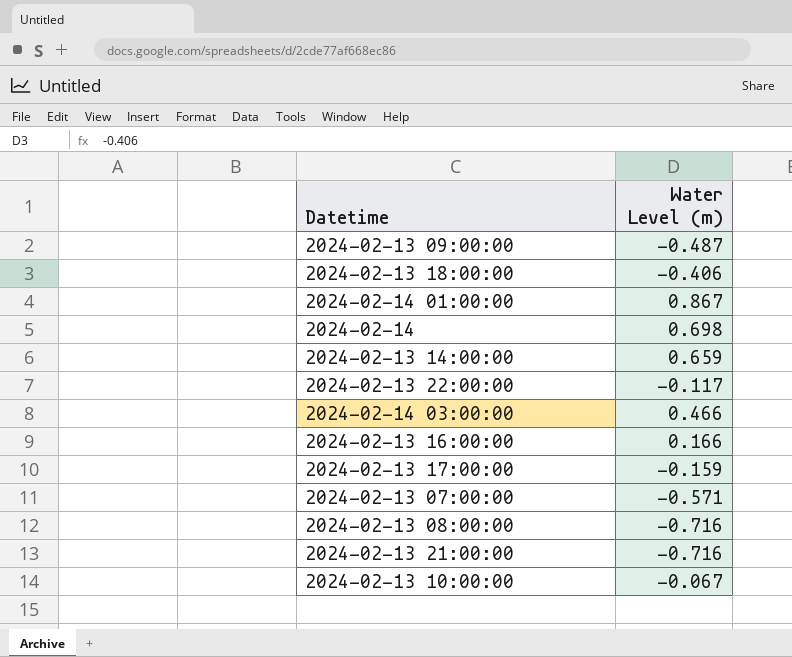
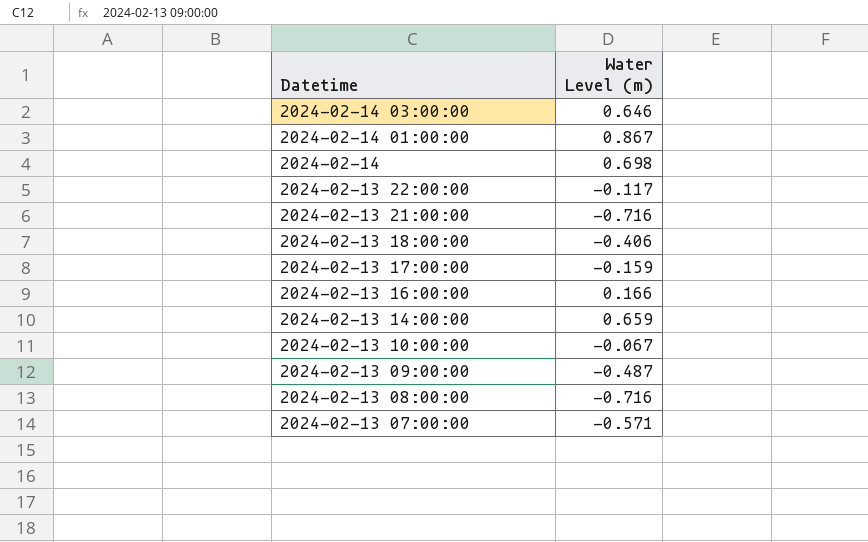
row order: none -> Datetime descending
2024-02-14 03:00:00 | Water Level (m): 0.466 -> 0.646

